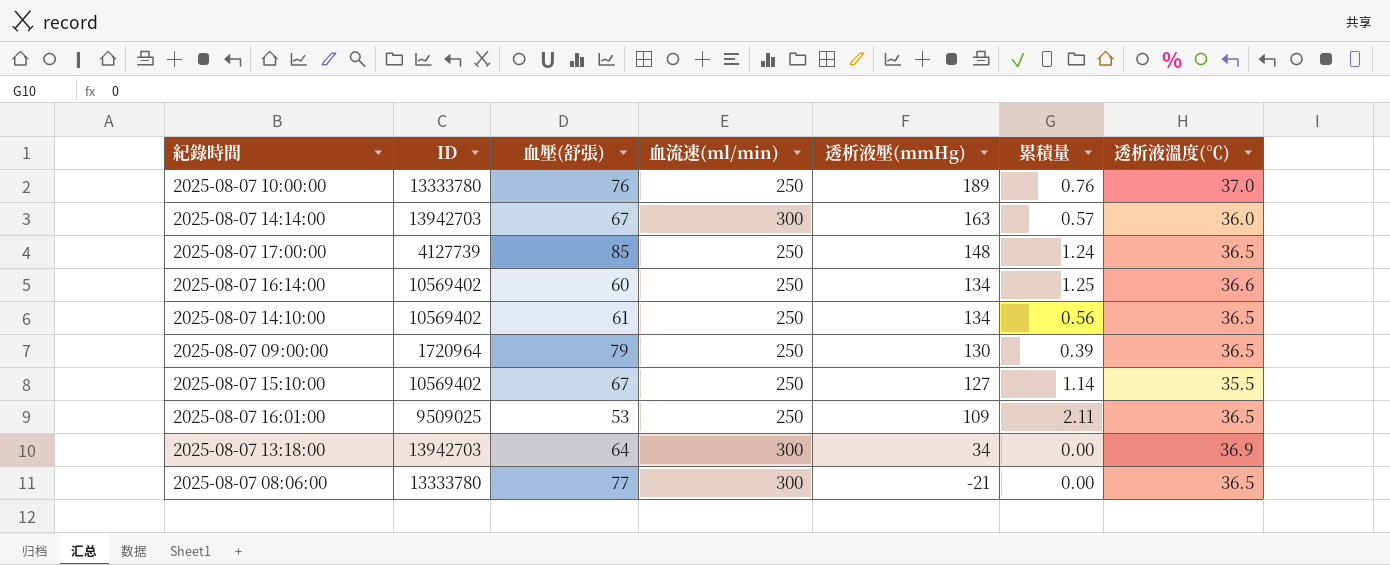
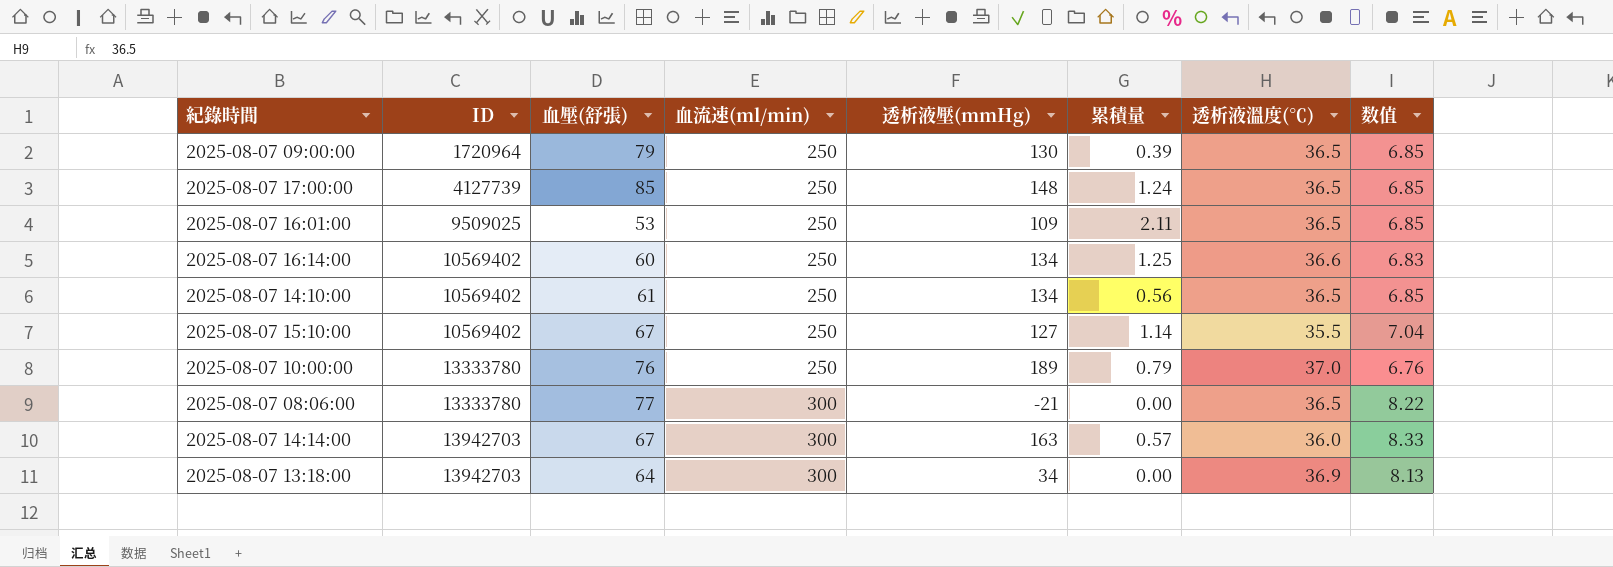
row order: 透析液壓(mmHg) descending -> ID ascending
column 数值 | formula: none -> [血流速(ml/min)] / [透析液溫度(℃)]
2025-08-07 10:00:00 | 累積量: 0.76 -> 0.79

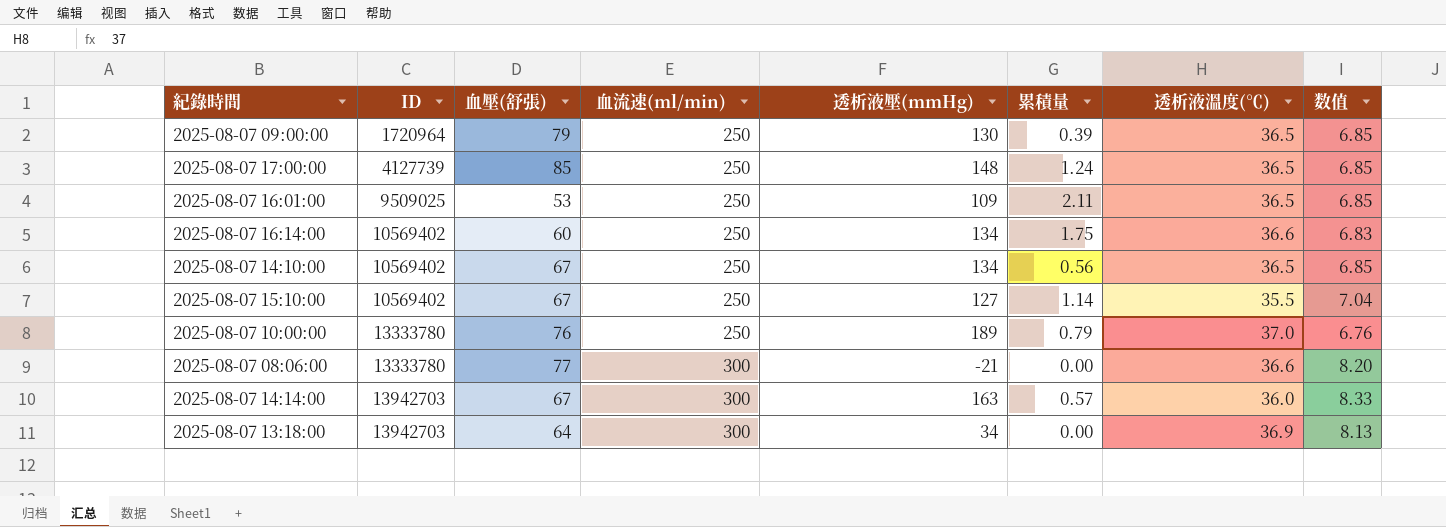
2025-08-07 16:14:00 | 累積量: 1.25 -> 1.75
2025-08-07 14:10:00 | 血壓(舒張): 61 -> 67
2025-08-07 08:06:00 | 透析液溫度(℃): 36.5 -> 36.6
2025-08-07 08:06:00 | 数值: 8.22 -> 8.20

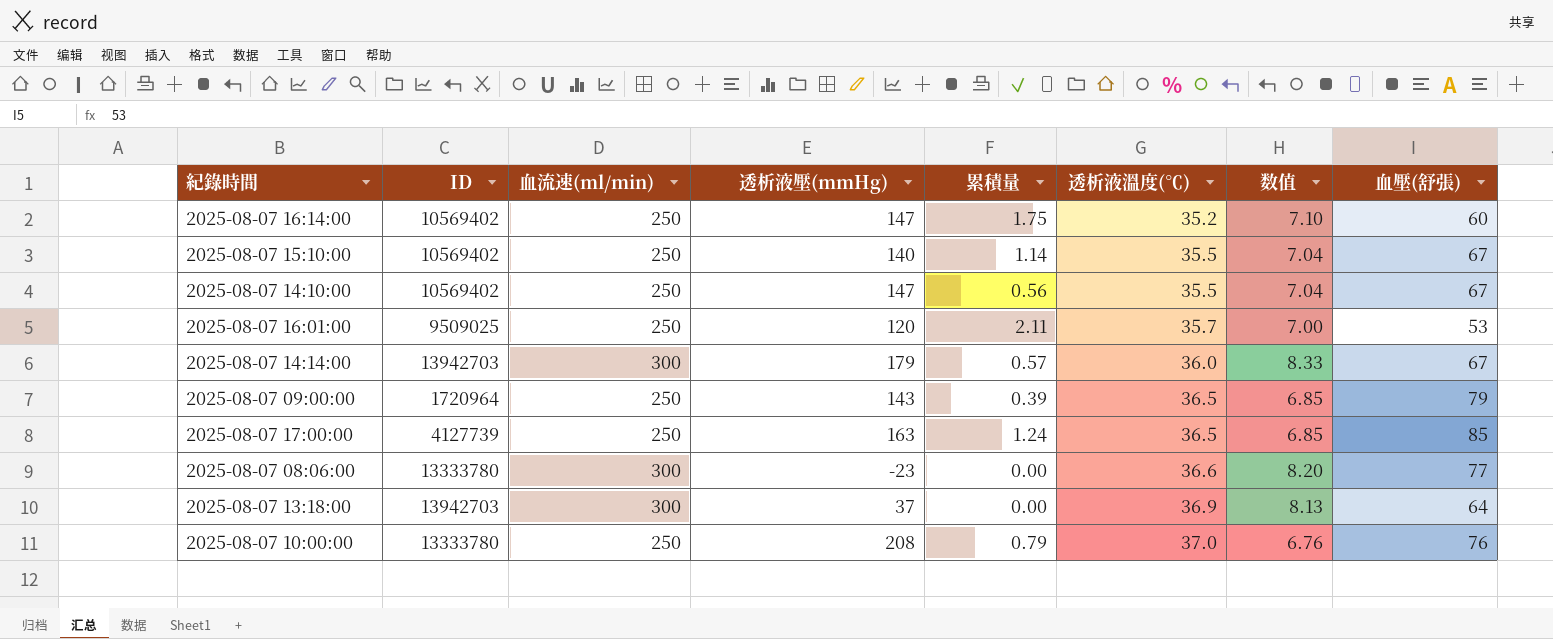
row order: ID ascending -> 透析液溫度(℃) ascending
column 血壓(舒張) | position: 3 -> 8
2025-08-07 16:14:00 | 透析液壓(mmHg): 134 -> 147
2025-08-07 16:14:00 | 透析液溫度(℃): 36.6 -> 35.2
2025-08-07 16:14:00 | 数值: 6.83 -> 7.10
2025-08-07 15:10:00 | 透析液壓(mmHg): 127 -> 140
2025-08-07 14:10:00 | 透析液壓(mmHg): 134 -> 147
2025-08-07 14:10:00 | 透析液溫度(℃): 36.5 -> 35.5
2025-08-07 14:10:00 | 数值: 6.85 -> 7.04
2025-08-07 16:01:00 | 透析液壓(mmHg): 109 -> 120
2025-08-07 16:01:00 | 透析液溫度(℃): 36.5 -> 35.7
2025-08-07 16:01:00 | 数值: 6.85 -> 7.00
2025-08-07 14:14:00 | 透析液壓(mmHg): 163 -> 179
2025-08-07 09:00:00 | 透析液壓(mmHg): 130 -> 143
2025-08-07 17:00:00 | 透析液壓(mmHg): 148 -> 163
2025-08-07 08:06:00 | 透析液壓(mmHg): -21 -> -23
2025-08-07 13:18:00 | 透析液壓(mmHg): 34 -> 37
2025-08-07 10:00:00 | 透析液壓(mmHg): 189 -> 208

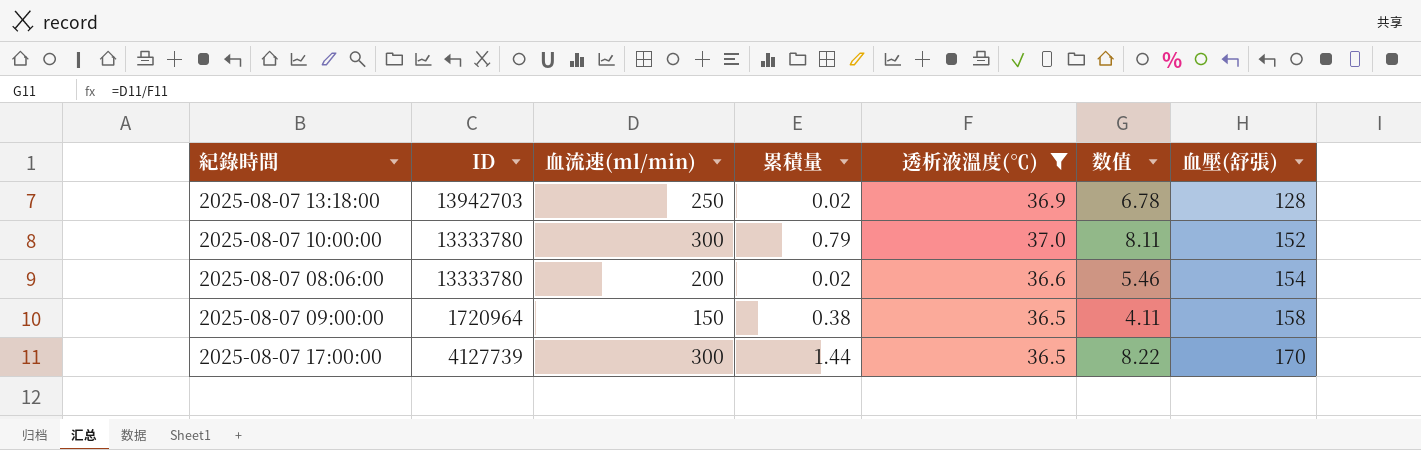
filter: none -> 透析液溫度(℃) >= 36.5
row order: 透析液溫度(℃) ascending -> 血壓(舒張) ascending
column 透析液壓(mmHg) | position: 4 -> none
2025-08-07 13:18:00 | 血流速(ml/min): 300 -> 250
2025-08-07 13:18:00 | 累積量: 0.00 -> 0.02
2025-08-07 13:18:00 | 数值: 8.13 -> 6.78
2025-08-07 13:18:00 | 血壓(舒張): 64 -> 128
2025-08-07 10:00:00 | 血流速(ml/min): 250 -> 300
2025-08-07 10:00:00 | 数值: 6.76 -> 8.11
2025-08-07 10:00:00 | 血壓(舒張): 76 -> 152
2025-08-07 08:06:00 | 血流速(ml/min): 300 -> 200
2025-08-07 08:06:00 | 累積量: 0.00 -> 0.02
2025-08-07 08:06:00 | 数值: 8.20 -> 5.46
2025-08-07 08:06:00 | 血壓(舒張): 77 -> 154
2025-08-07 09:00:00 | 血流速(ml/min): 250 -> 150
2025-08-07 09:00:00 | 累積量: 0.39 -> 0.38
2025-08-07 09:00:00 | 数值: 6.85 -> 4.11
2025-08-07 09:00:00 | 血壓(舒張): 79 -> 158
2025-08-07 17:00:00 | 血流速(ml/min): 250 -> 300
2025-08-07 17:00:00 | 累積量: 1.24 -> 1.44
2025-08-07 17:00:00 | 数值: 6.85 -> 8.22
2025-08-07 17:00:00 | 血壓(舒張): 85 -> 170

